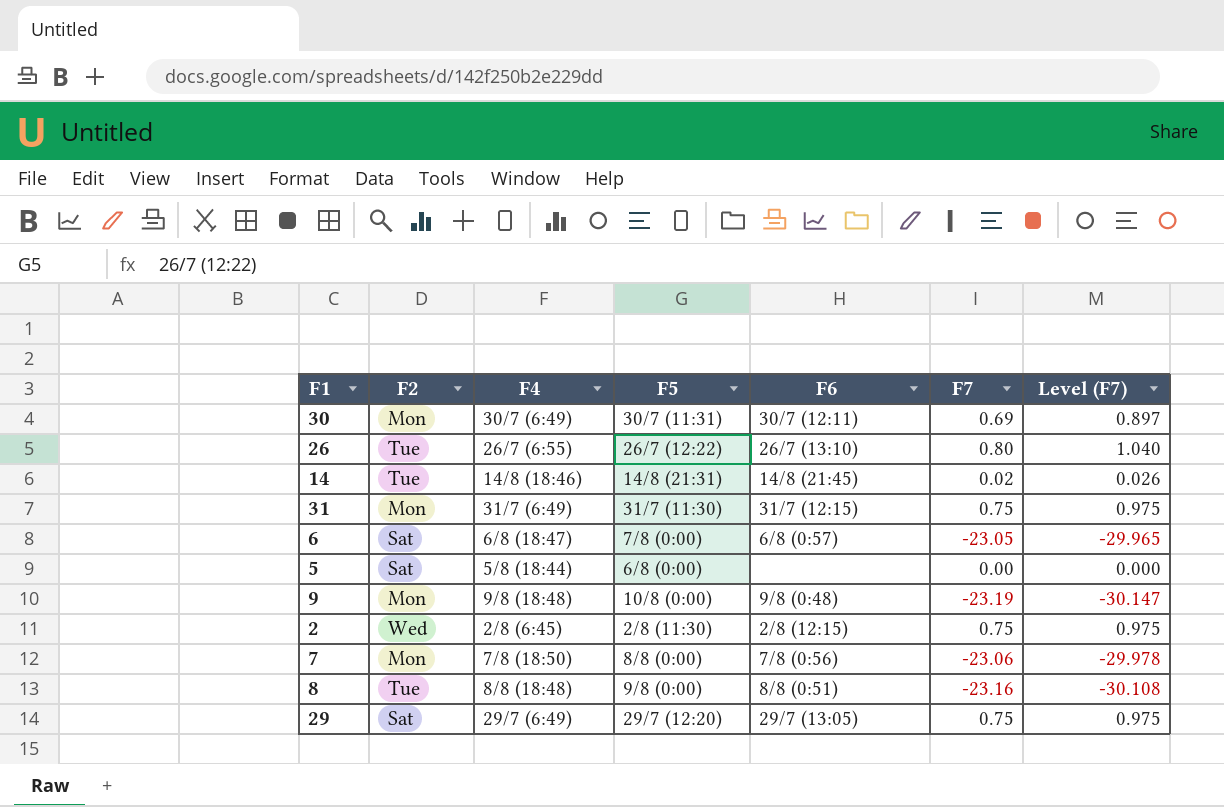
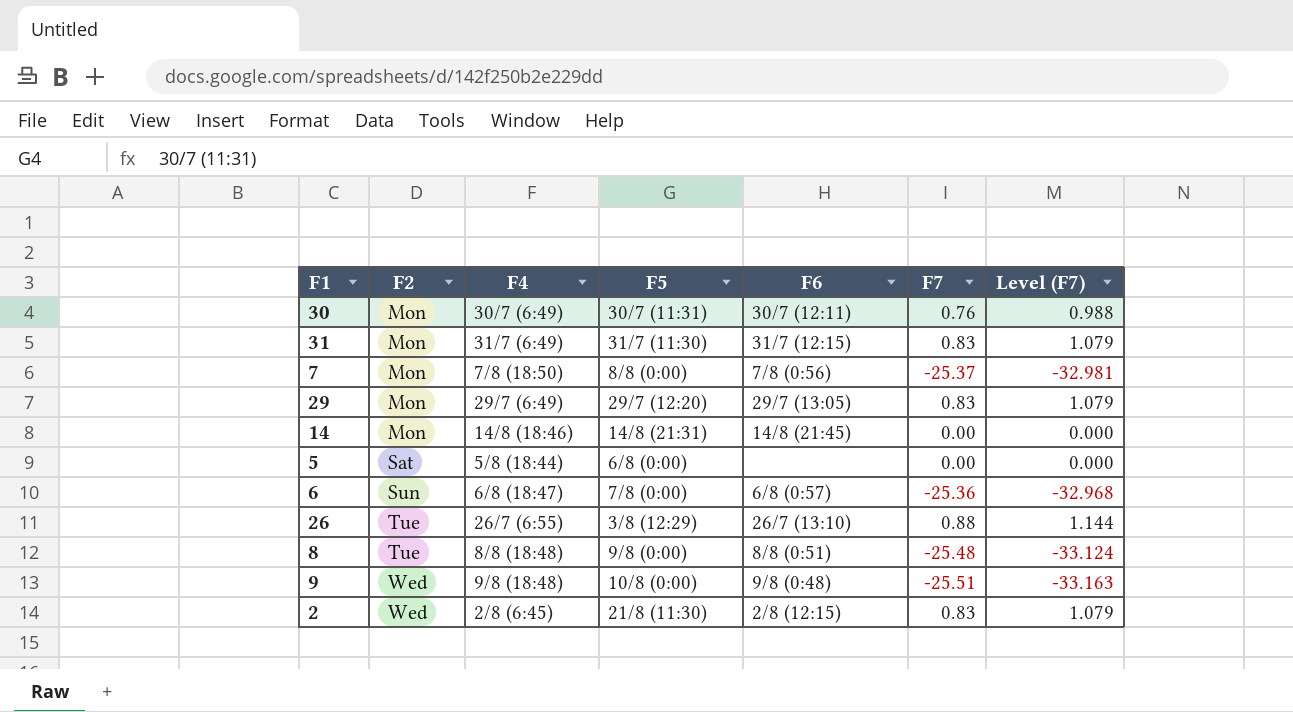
row order: none -> F2 ascending
30 | F7: 0.69 -> 0.76
30 | Level (F7): 0.897 -> 0.988
31 | F7: 0.75 -> 0.83
31 | Level (F7): 0.975 -> 1.079
7 | F7: -23.06 -> -25.37
7 | Level (F7): -29.978 -> -32.981
29 | F2: Sat -> Mon
29 | F7: 0.75 -> 0.83
29 | Level (F7): 0.975 -> 1.079
14 | F2: Tue -> Mon
14 | F7: 0.02 -> 0.00
14 | Level (F7): 0.026 -> 0.000
6 | F2: Sat -> Sun
6 | F7: -23.05 -> -25.36
6 | Level (F7): -29.965 -> -32.968
26 | F5: 26/7 (12:22) -> 3/8 (12:29)
26 | F7: 0.80 -> 0.88
26 | Level (F7): 1.040 -> 1.144
8 | F7: -23.16 -> -25.48
8 | Level (F7): -30.108 -> -33.124
9 | F2: Mon -> Wed
9 | F7: -23.19 -> -25.51
9 | Level (F7): -30.147 -> -33.163
2 | F5: 2/8 (11:30) -> 21/8 (11:30)
2 | F7: 0.75 -> 0.83
2 | Level (F7): 0.975 -> 1.079

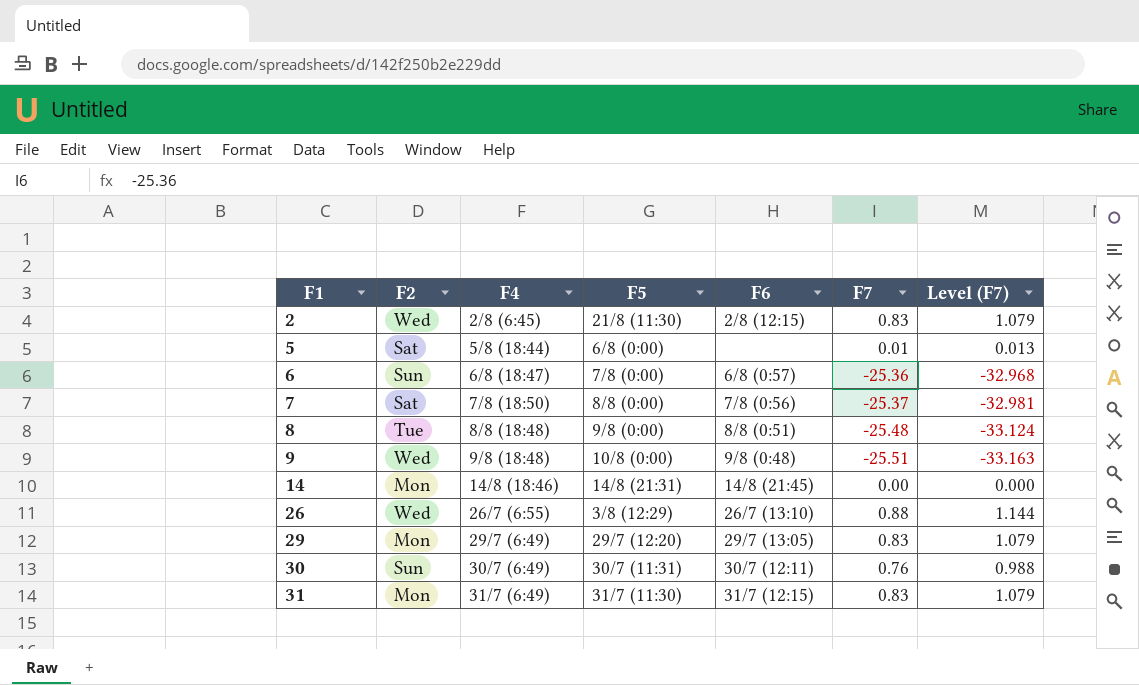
row order: F2 ascending -> F1 ascending
5 | F7: 0.00 -> 0.01
5 | Level (F7): 0.000 -> 0.013
7 | F2: Mon -> Sat
26 | F2: Tue -> Wed
30 | F2: Mon -> Sun

